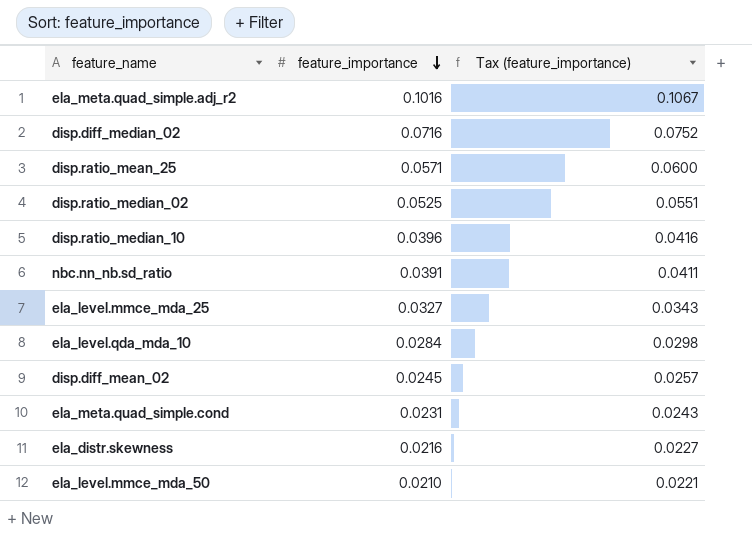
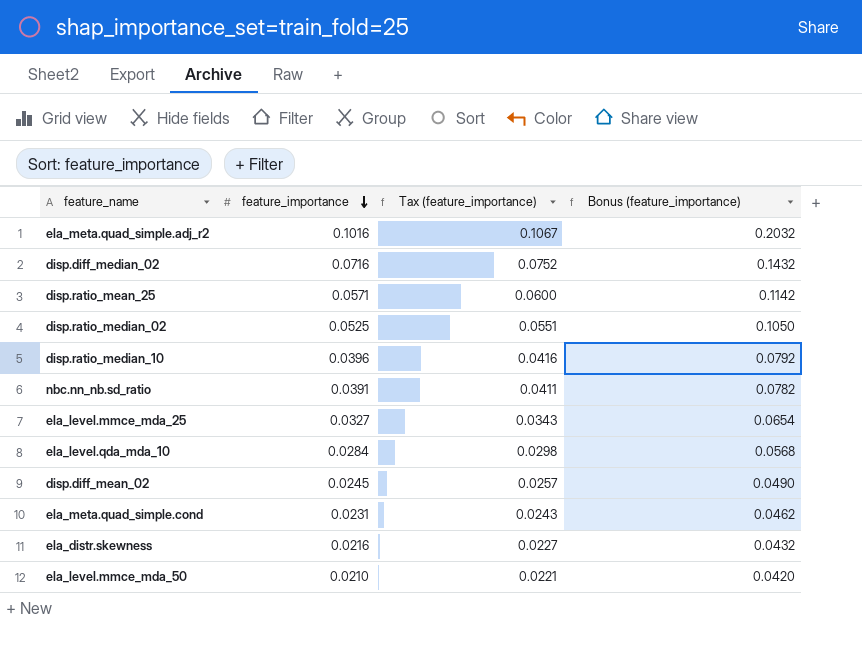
column Bonus (feature_importance) | formula: none -> [feature_importance] * 2

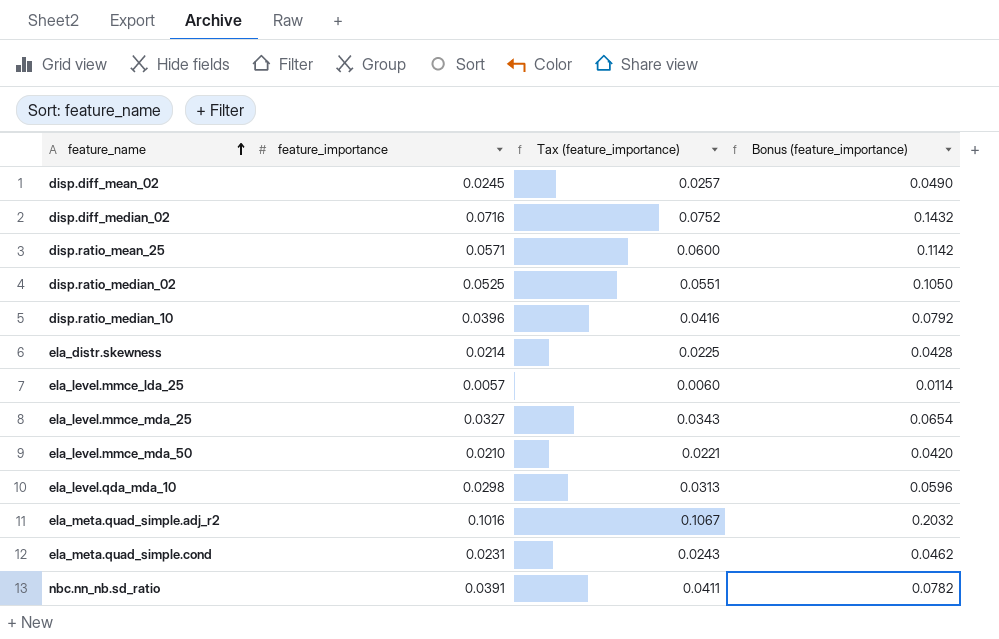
row order: feature_importance descending -> feature_name ascending
ela_distr.skewness | feature_importance: 0.0216 -> 0.0214
ela_distr.skewness | Tax (feature_importance): 0.0227 -> 0.0225
ela_distr.skewness | Bonus (feature_importance): 0.0432 -> 0.0428
row ela_level.mmce_lda_25: none -> 0.0057 | 0.0060 | 0.0114
ela_level.qda_mda_10 | feature_importance: 0.0284 -> 0.0298
ela_level.qda_mda_10 | Tax (feature_importance): 0.0298 -> 0.0313
ela_level.qda_mda_10 | Bonus (feature_importance): 0.0568 -> 0.0596

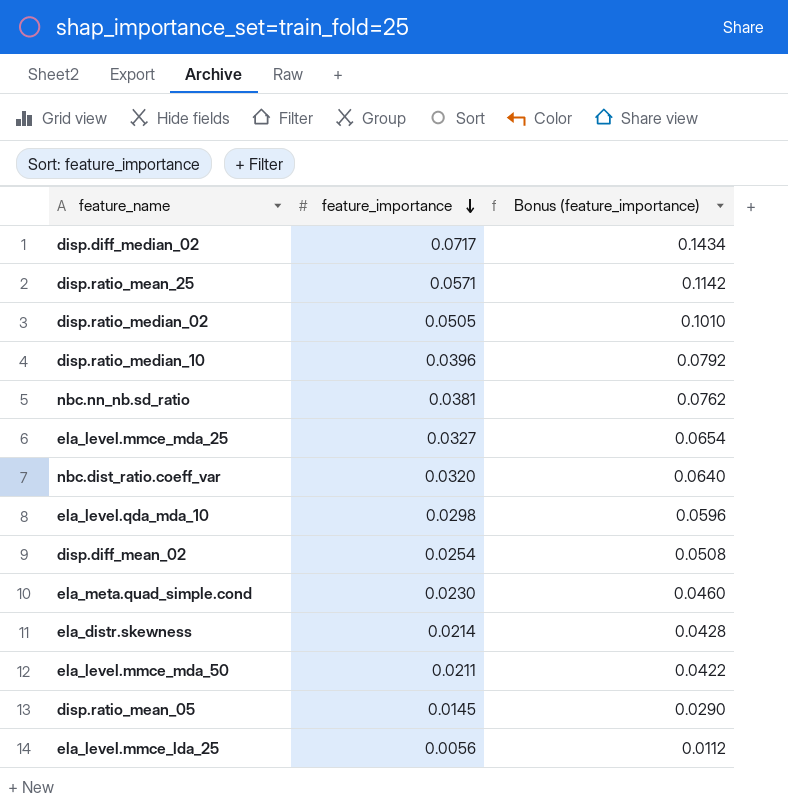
row order: feature_name ascending -> feature_importance descending
column Tax (feature_importance) | formula: [feature_importance] * 1.05 -> none
row ela_meta.quad_simple.adj_r2: 0.1016 | 0.1067 | 0.2032 -> none
disp.diff_median_02 | feature_importance: 0.0716 -> 0.0717
disp.diff_median_02 | Bonus (feature_importance): 0.1432 -> 0.1434
disp.ratio_median_02 | feature_importance: 0.0525 -> 0.0505
disp.ratio_median_02 | Bonus (feature_importance): 0.1050 -> 0.1010
nbc.nn_nb.sd_ratio | feature_importance: 0.0391 -> 0.0381
nbc.nn_nb.sd_ratio | Bonus (feature_importance): 0.0782 -> 0.0762
row nbc.dist_ratio.coeff_var: none -> 0.0320 | 0.0640
disp.diff_mean_02 | feature_importance: 0.0245 -> 0.0254
disp.diff_mean_02 | Bonus (feature_importance): 0.0490 -> 0.0508
ela_meta.quad_simple.cond | feature_importance: 0.0231 -> 0.0230
ela_meta.quad_simple.cond | Bonus (feature_importance): 0.0462 -> 0.0460
ela_level.mmce_mda_50 | feature_importance: 0.0210 -> 0.0211
ela_level.mmce_mda_50 | Bonus (feature_importance): 0.0420 -> 0.0422
row disp.ratio_mean_05: none -> 0.0145 | 0.0290
ela_level.mmce_lda_25 | feature_importance: 0.0057 -> 0.0056
ela_level.mmce_lda_25 | Bonus (feature_importance): 0.0114 -> 0.0112

